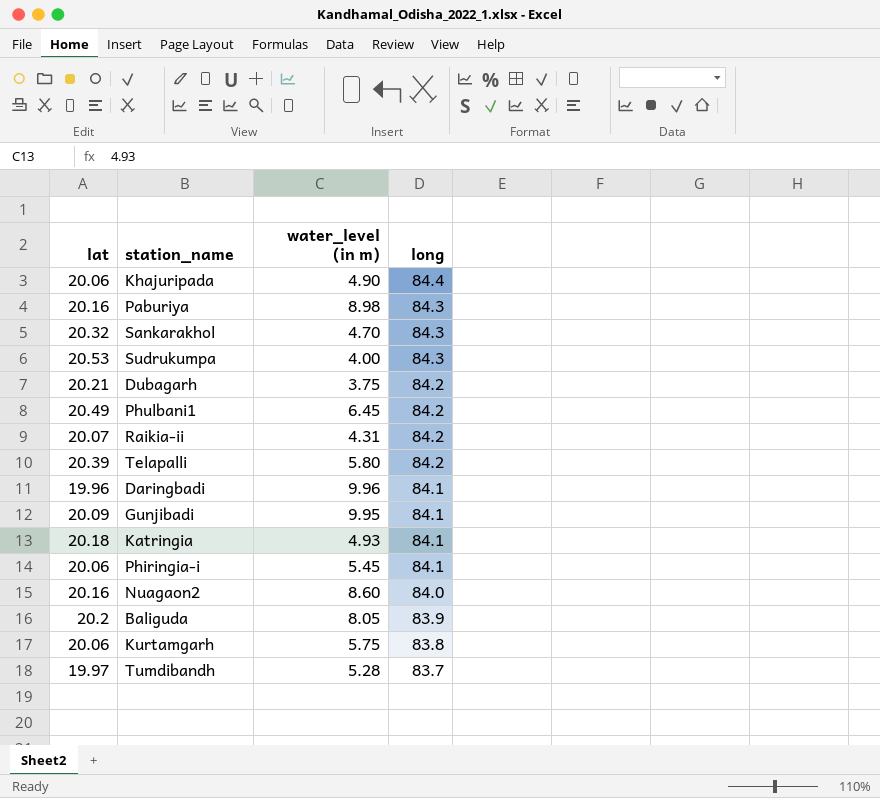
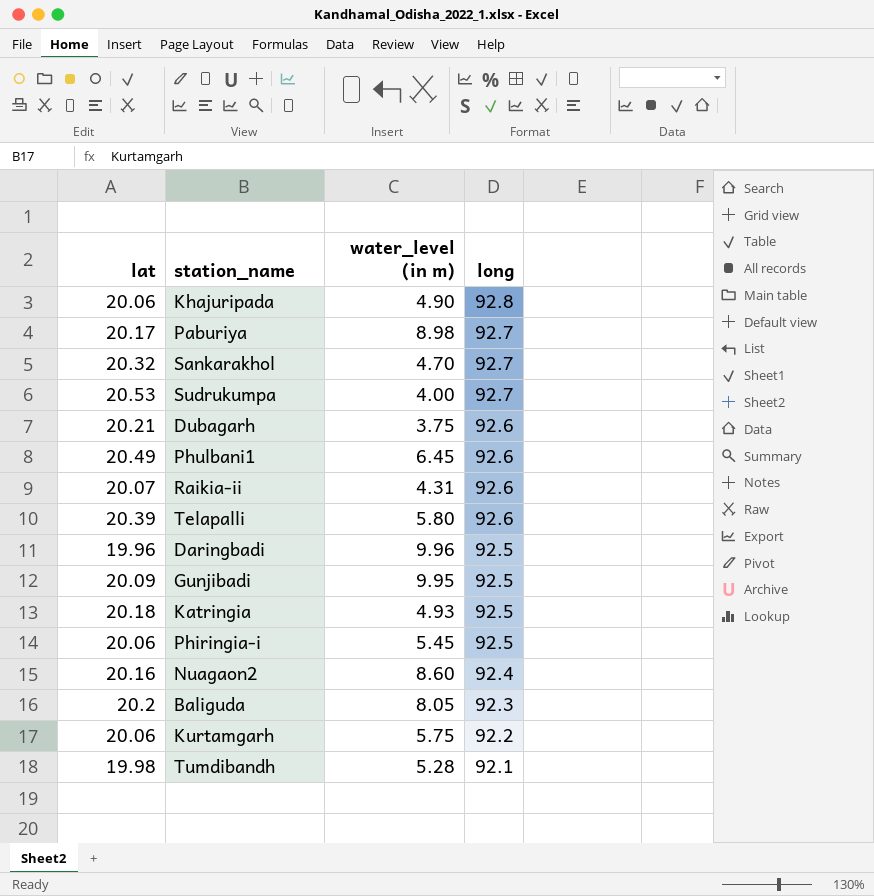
Khajuripada | long: 84.4 -> 92.8
Paburiya | lat: 20.16 -> 20.17
Paburiya | long: 84.3 -> 92.7
Sankarakhol | long: 84.3 -> 92.7
Sudrukumpa | long: 84.3 -> 92.7
Dubagarh | long: 84.2 -> 92.6
Phulbani1 | long: 84.2 -> 92.6
Raikia-ii | long: 84.2 -> 92.6
Telapalli | long: 84.2 -> 92.6
Daringbadi | long: 84.1 -> 92.5
Gunjibadi | long: 84.1 -> 92.5
Katringia | long: 84.1 -> 92.5
Phiringia-i | long: 84.1 -> 92.5
Nuagaon2 | long: 84.0 -> 92.4
Baliguda | long: 83.9 -> 92.3
Kurtamgarh | long: 83.8 -> 92.2
Tumdibandh | lat: 19.97 -> 19.98
Tumdibandh | long: 83.7 -> 92.1

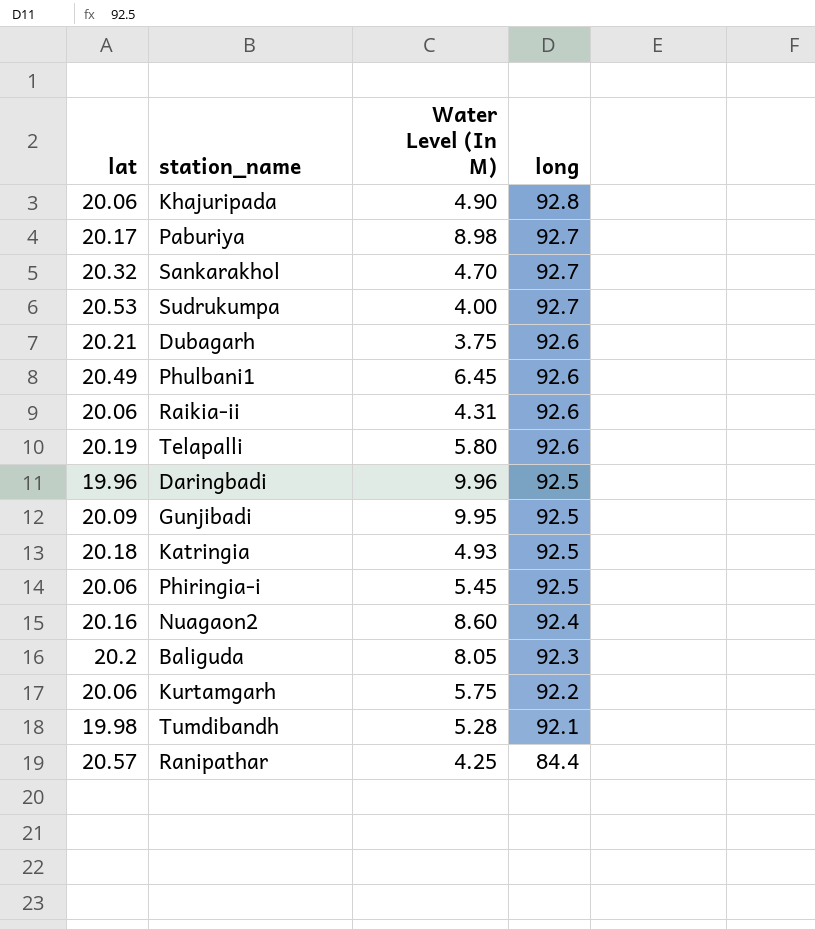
column name: water_level (in m) -> Water Level (In M)
Raikia-ii | lat: 20.07 -> 20.06
Telapalli | lat: 20.39 -> 20.19
row Ranipathar: none -> 20.57 | 4.25 | 84.4

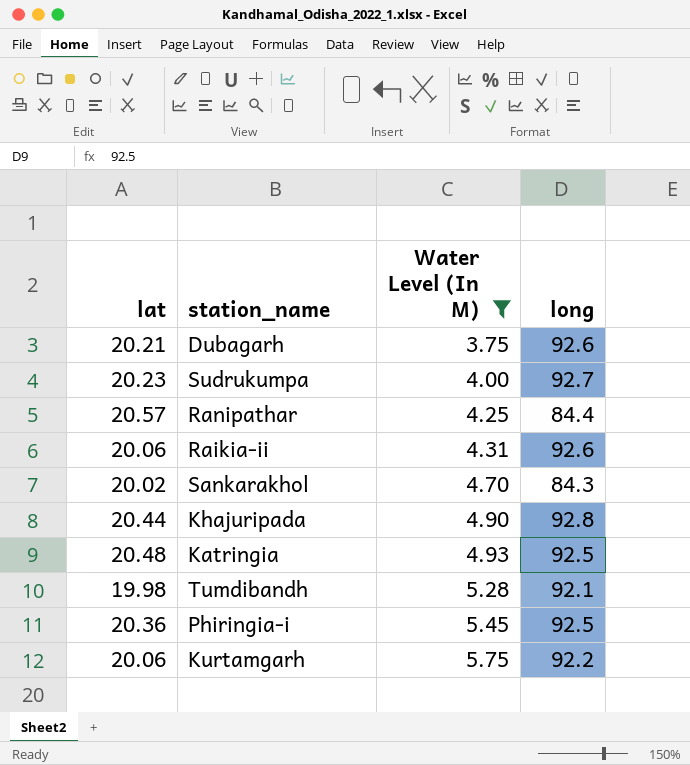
filter: none -> Water Level (In M) <= 5.75
row order: long descending -> Water Level (In M) ascending
Sudrukumpa | lat: 20.53 -> 20.23
Sankarakhol | lat: 20.32 -> 20.02
Sankarakhol | long: 92.7 -> 84.3
Khajuripada | lat: 20.06 -> 20.44
Katringia | lat: 20.18 -> 20.48
Phiringia-i | lat: 20.06 -> 20.36

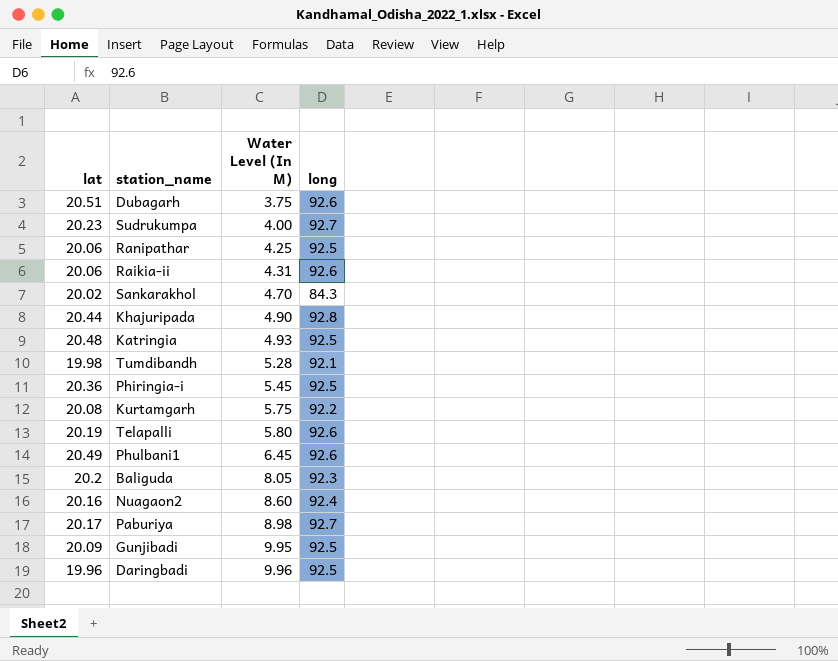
filter: Water Level (In M) <= 5.75 -> none
Dubagarh | lat: 20.21 -> 20.51
Ranipathar | lat: 20.57 -> 20.06
Ranipathar | long: 84.4 -> 92.5
Kurtamgarh | lat: 20.06 -> 20.08

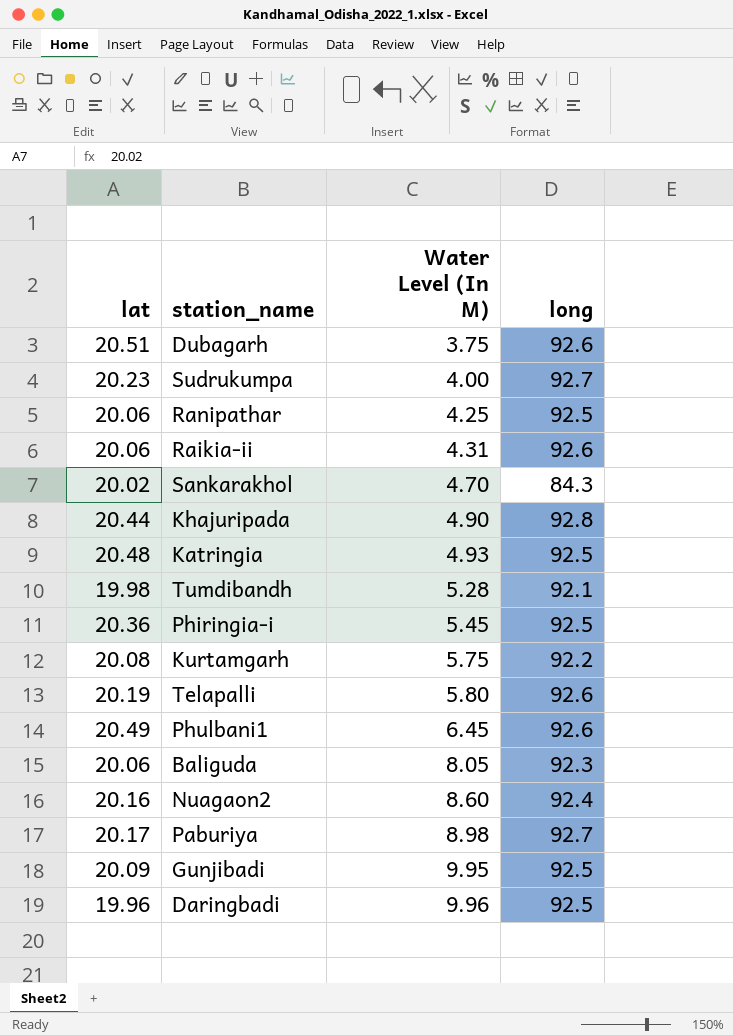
Baliguda | lat: 20.2 -> 20.06

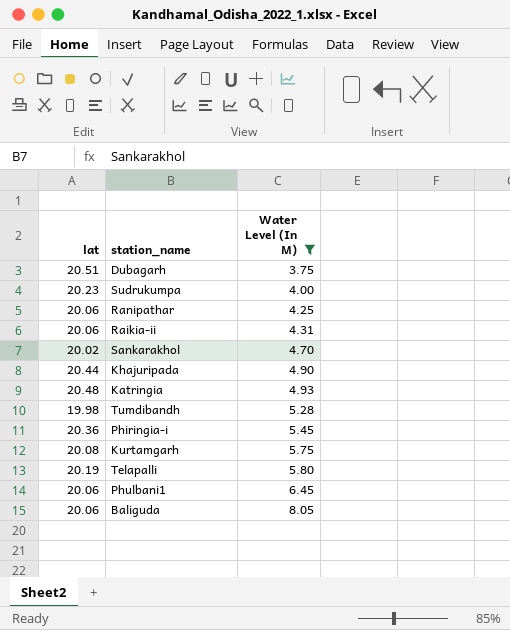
filter: none -> Water Level (In M) <= 8.05
column long | position: 4 -> none
Phulbani1 | lat: 20.49 -> 20.06

